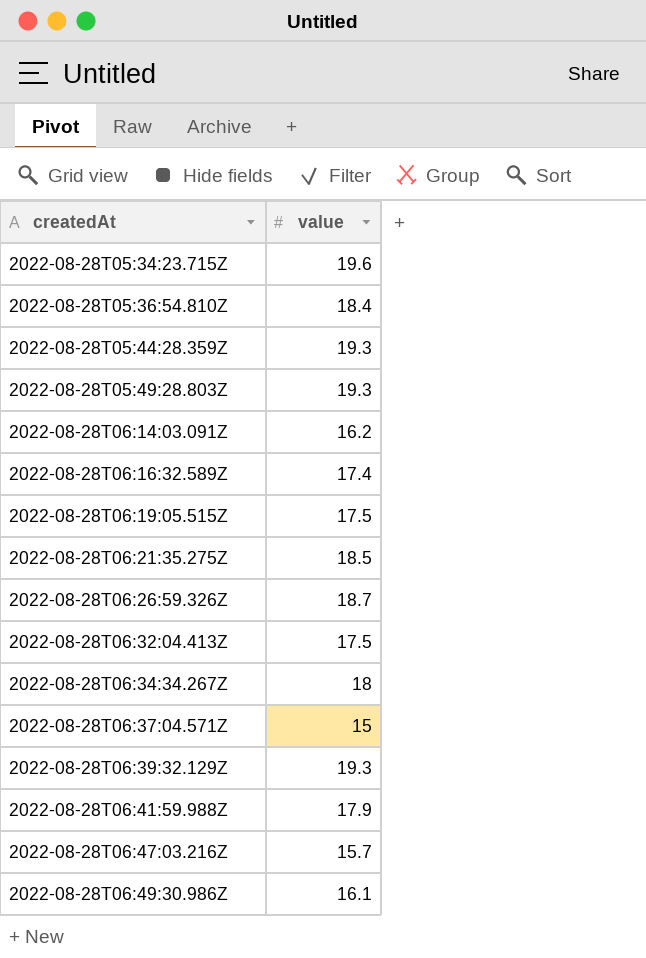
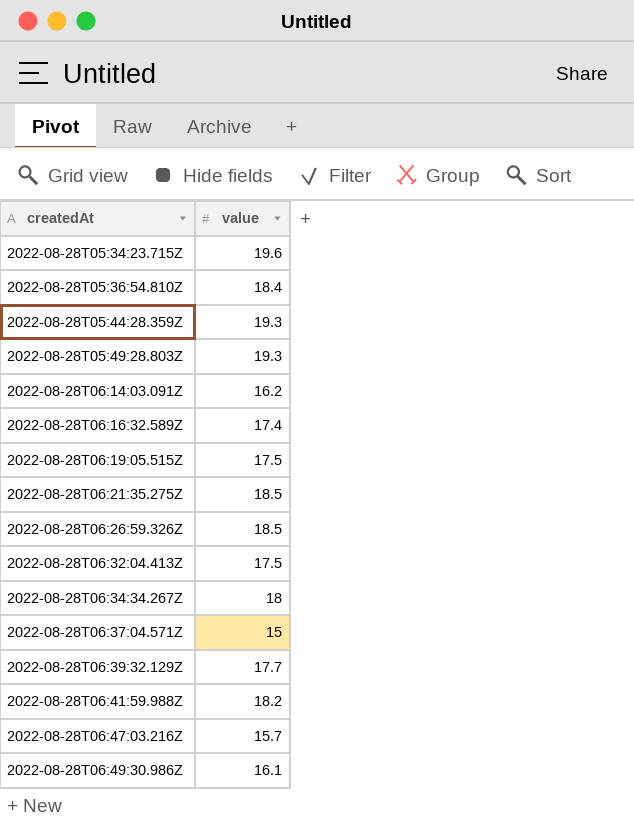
2022-08-28T06:26:59.326Z | value: 18.7 -> 18.5
2022-08-28T06:39:32.129Z | value: 19.3 -> 17.7
2022-08-28T06:41:59.988Z | value: 17.9 -> 18.2

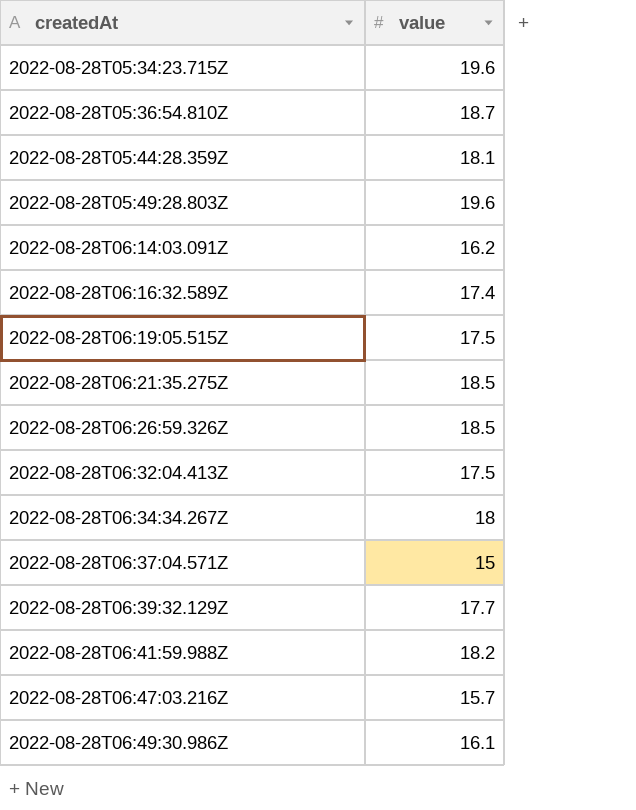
2022-08-28T05:36:54.810Z | value: 18.4 -> 18.7
2022-08-28T05:44:28.359Z | value: 19.3 -> 18.1
2022-08-28T05:49:28.803Z | value: 19.3 -> 19.6

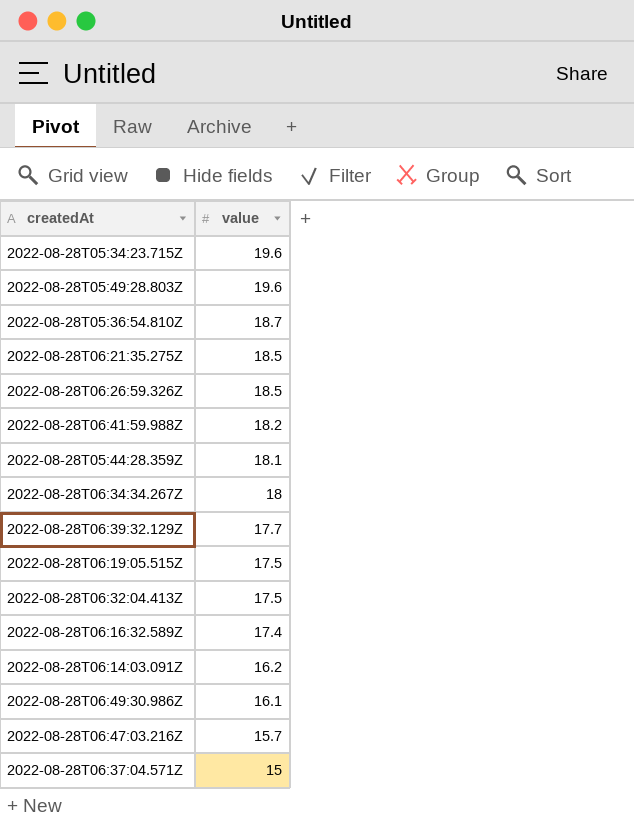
row order: createdAt ascending -> value descending

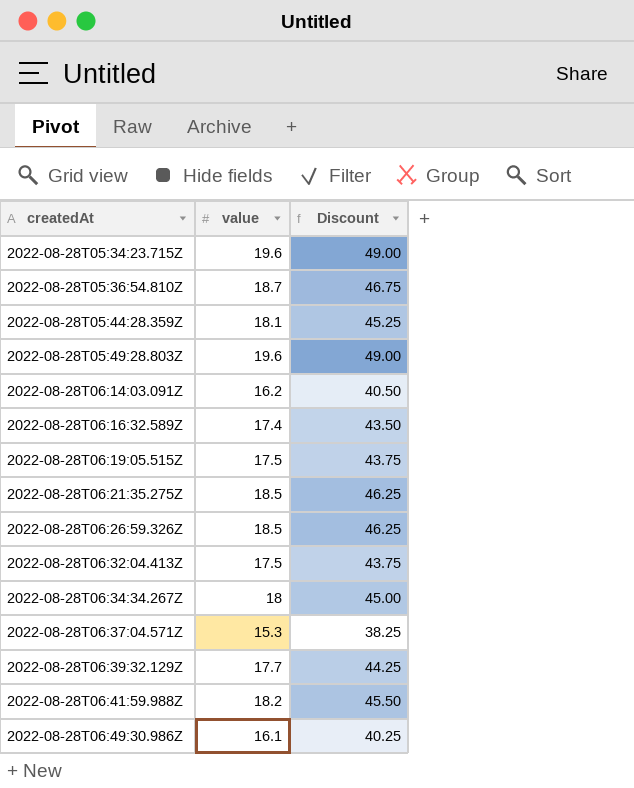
row order: value descending -> createdAt ascending
column Discount | formula: none -> [value] * 2.5
row 2022-08-28T06:47:03.216Z: 15.7 -> none
2022-08-28T06:37:04.571Z | value: 15 -> 15.3

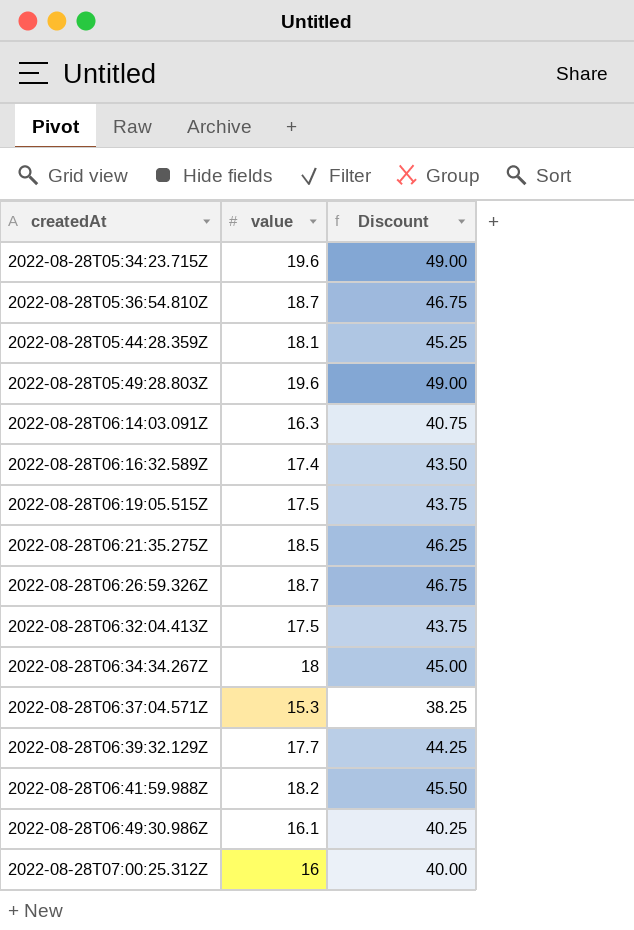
2022-08-28T06:14:03.091Z | value: 16.2 -> 16.3
2022-08-28T06:14:03.091Z | Discount: 40.50 -> 40.75
2022-08-28T06:26:59.326Z | value: 18.5 -> 18.7
2022-08-28T06:26:59.326Z | Discount: 46.25 -> 46.75
row 2022-08-28T07:00:25.312Z: none -> 16 | 40.00

